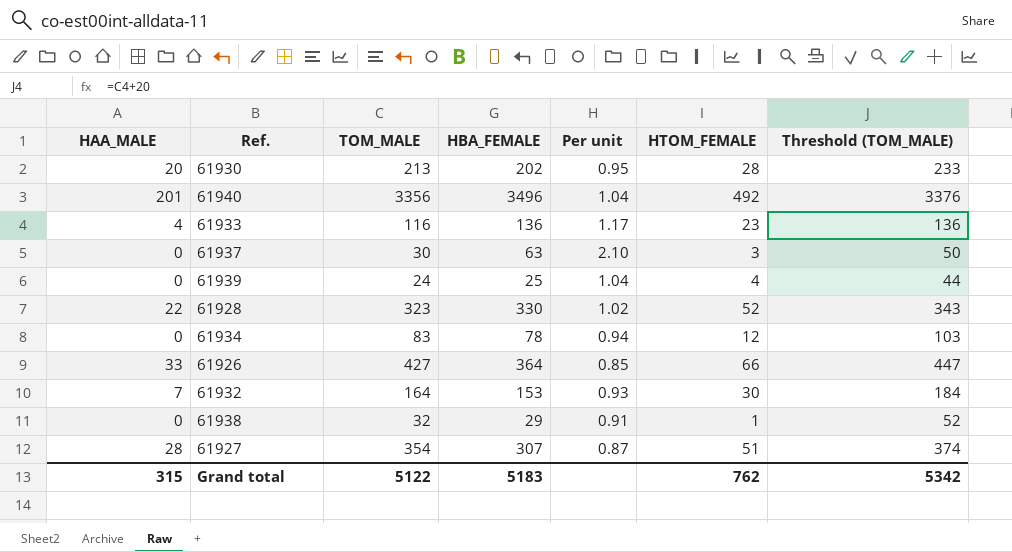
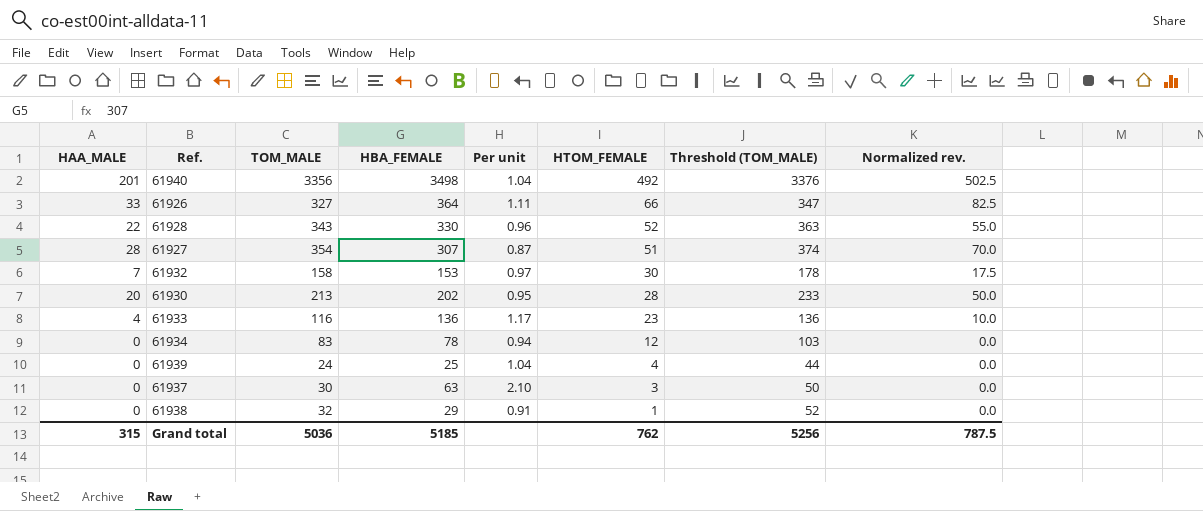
row order: none -> HTOM_FEMALE descending
column Normalized rev. | formula: none -> [HAA_MALE] * 2.5
61940 | HBA_FEMALE: 3496 -> 3498
61926 | TOM_MALE: 427 -> 327
61926 | Per unit: 0.85 -> 1.11
61926 | Threshold (TOM_MALE): 447 -> 347
61928 | TOM_MALE: 323 -> 343
61928 | Per unit: 1.02 -> 0.96
61928 | Threshold (TOM_MALE): 343 -> 363
61932 | TOM_MALE: 164 -> 158
61932 | Per unit: 0.93 -> 0.97
61932 | Threshold (TOM_MALE): 184 -> 178
Grand total | TOM_MALE: 5122 -> 5036
Grand total | HBA_FEMALE: 5183 -> 5185
Grand total | Threshold (TOM_MALE): 5342 -> 5256

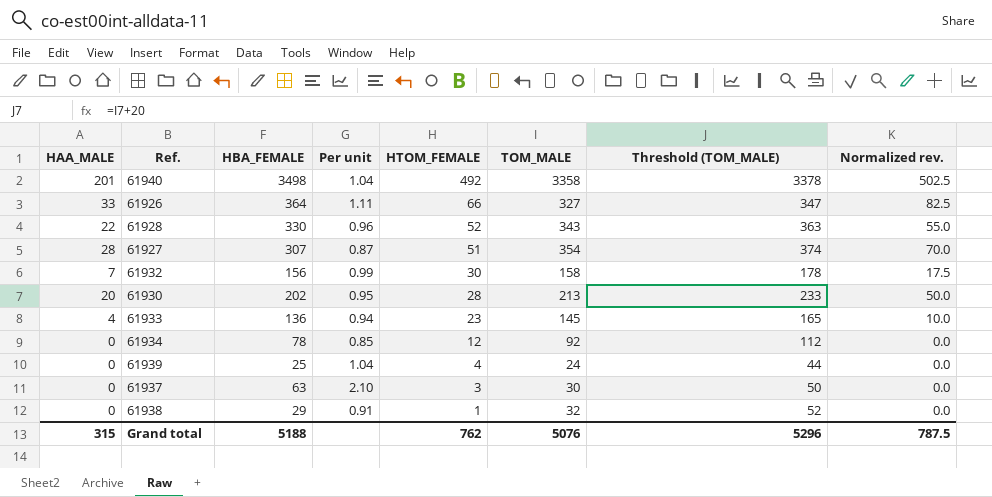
column TOM_MALE | position: 3 -> 6
61940 | TOM_MALE: 3356 -> 3358
61940 | Threshold (TOM_MALE): 3376 -> 3378
61932 | HBA_FEMALE: 153 -> 156
61932 | Per unit: 0.97 -> 0.99
61933 | Per unit: 1.17 -> 0.94
61933 | TOM_MALE: 116 -> 145
61933 | Threshold (TOM_MALE): 136 -> 165
61934 | Per unit: 0.94 -> 0.85
61934 | TOM_MALE: 83 -> 92
61934 | Threshold (TOM_MALE): 103 -> 112
Grand total | HBA_FEMALE: 5185 -> 5188
Grand total | TOM_MALE: 5036 -> 5076
Grand total | Threshold (TOM_MALE): 5256 -> 5296

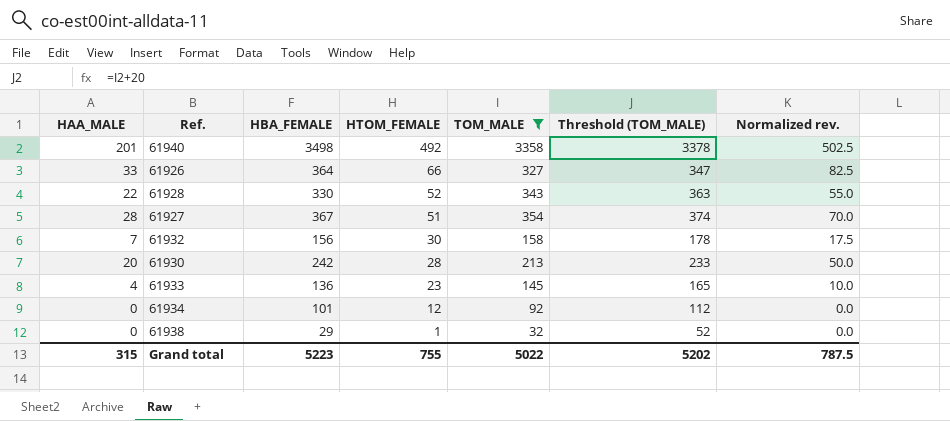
filter: none -> TOM_MALE >= 32
column Per unit | formula: [HBA_FEMALE] / [TOM_MALE] -> none
61927 | HBA_FEMALE: 307 -> 367
61930 | HBA_FEMALE: 202 -> 242
61934 | HBA_FEMALE: 78 -> 101
Grand total | HBA_FEMALE: 5188 -> 5223
Grand total | HTOM_FEMALE: 762 -> 755
Grand total | TOM_MALE: 5076 -> 5022
Grand total | Threshold (TOM_MALE): 5296 -> 5202

